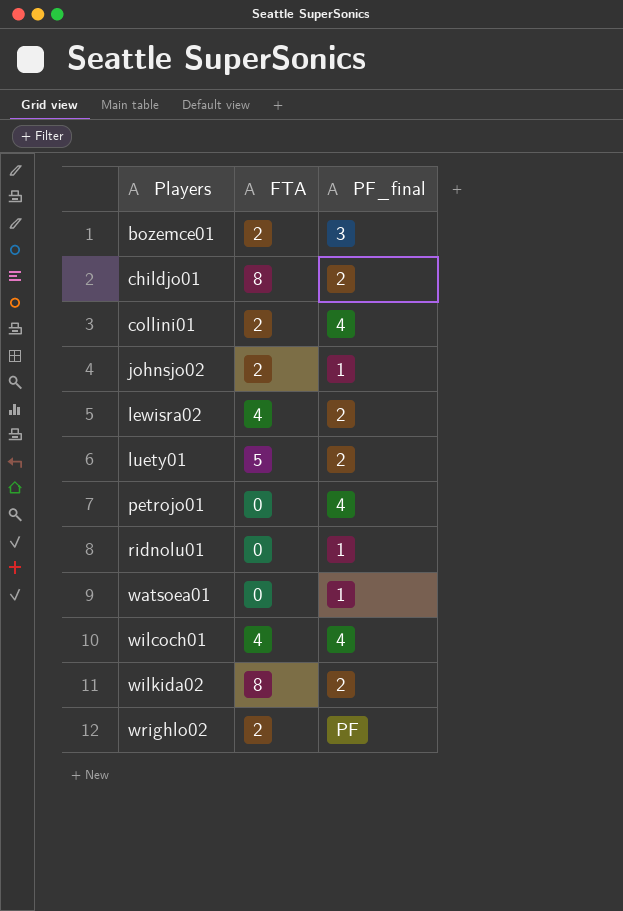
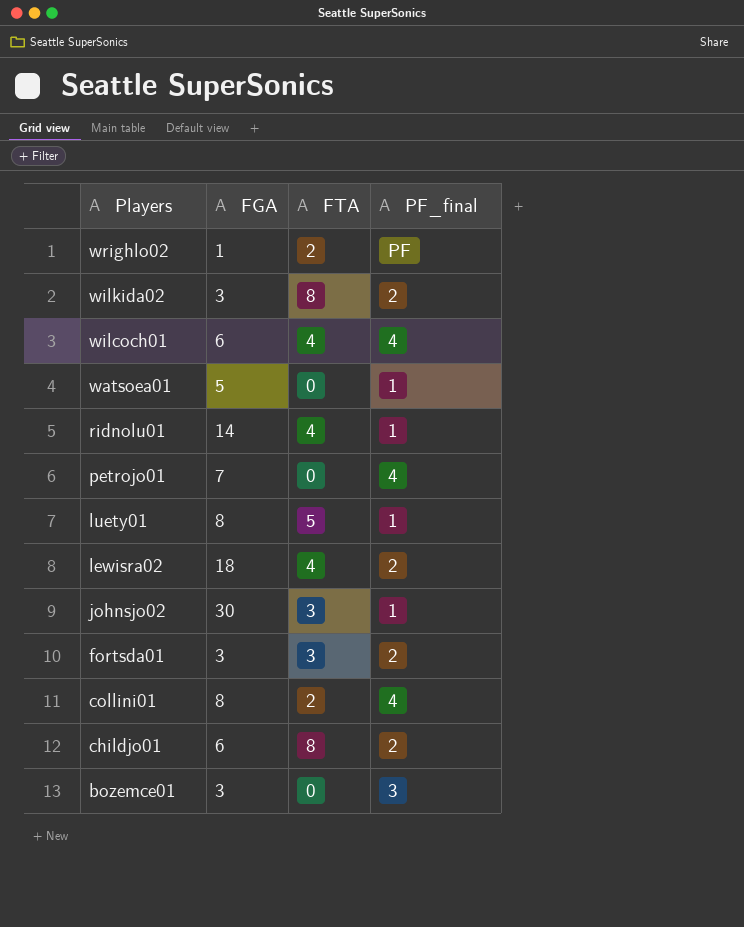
row order: Players ascending -> Players descending
column FGA | position: none -> 2
ridnolu01 | FTA: 0 -> 4
luety01 | PF_final: 2 -> 1
johnsjo02 | FTA: 2 -> 3
row fortsda01: none -> 3 | 3 | 2
bozemce01 | FTA: 2 -> 0

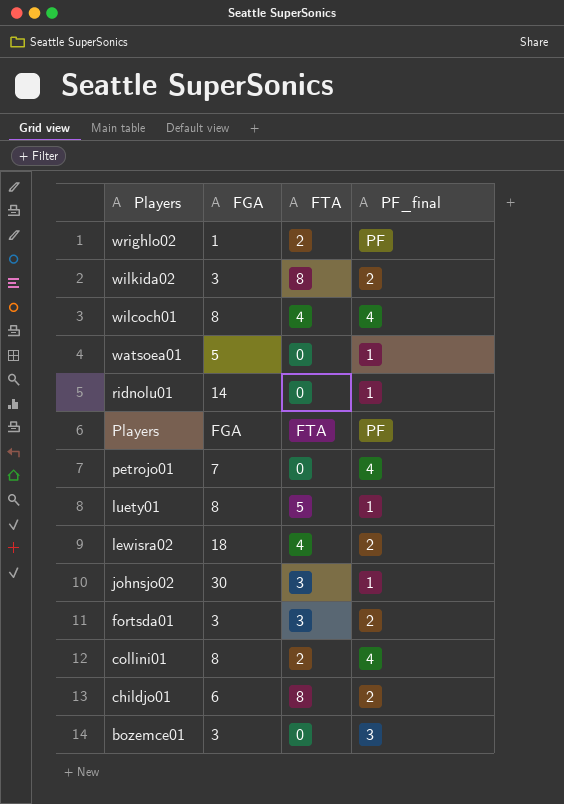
wilcoch01 | FGA: 6 -> 8
ridnolu01 | FTA: 4 -> 0
row Players: none -> FGA | FTA | PF

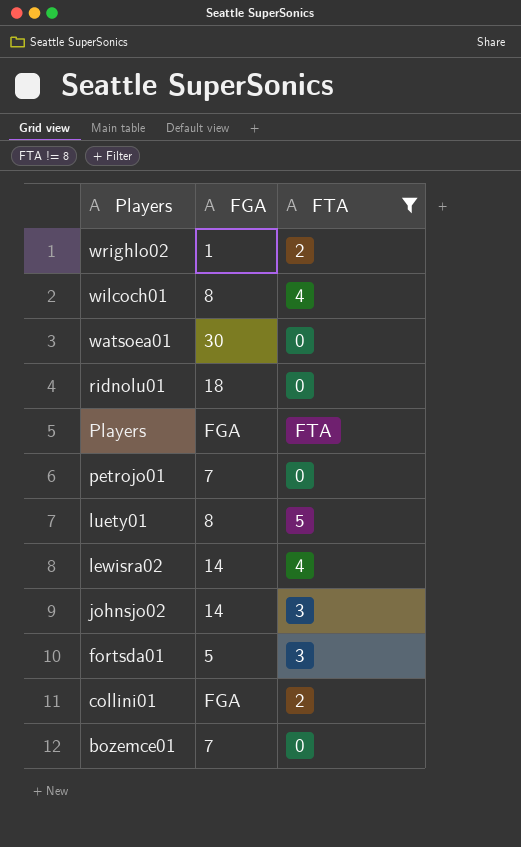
filter: none -> FTA != 8
column PF_final | position: 4 -> none
watsoea01 | FGA: 5 -> 30
ridnolu01 | FGA: 14 -> 18
lewisra02 | FGA: 18 -> 14
johnsjo02 | FGA: 30 -> 14
fortsda01 | FGA: 3 -> 5
collini01 | FGA: 8 -> FGA
bozemce01 | FGA: 3 -> 7

